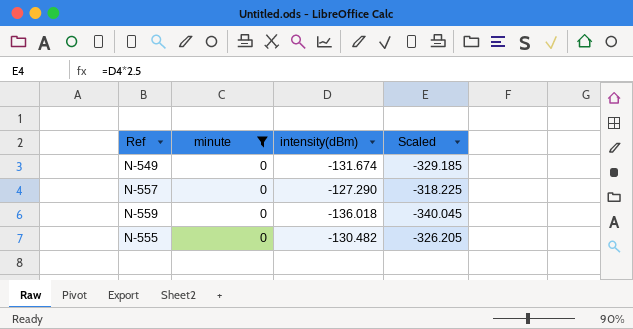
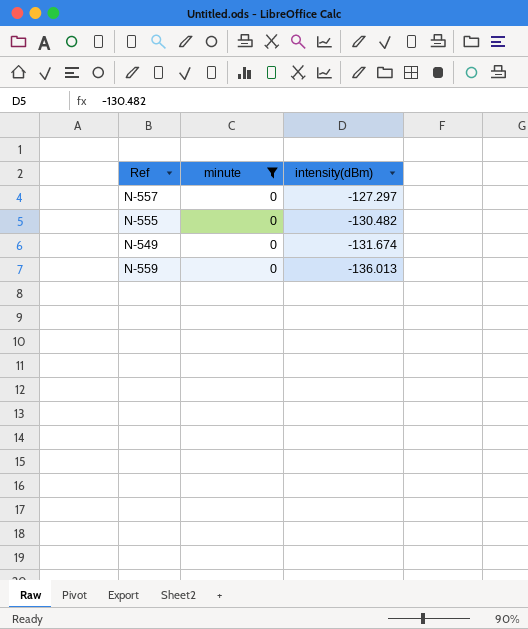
row order: none -> intensity(dBm) descending
column Scaled | formula: [intensity(dBm)] * 2.5 -> none
N-557 | intensity(dBm): -127.290 -> -127.297
N-559 | intensity(dBm): -136.018 -> -136.013

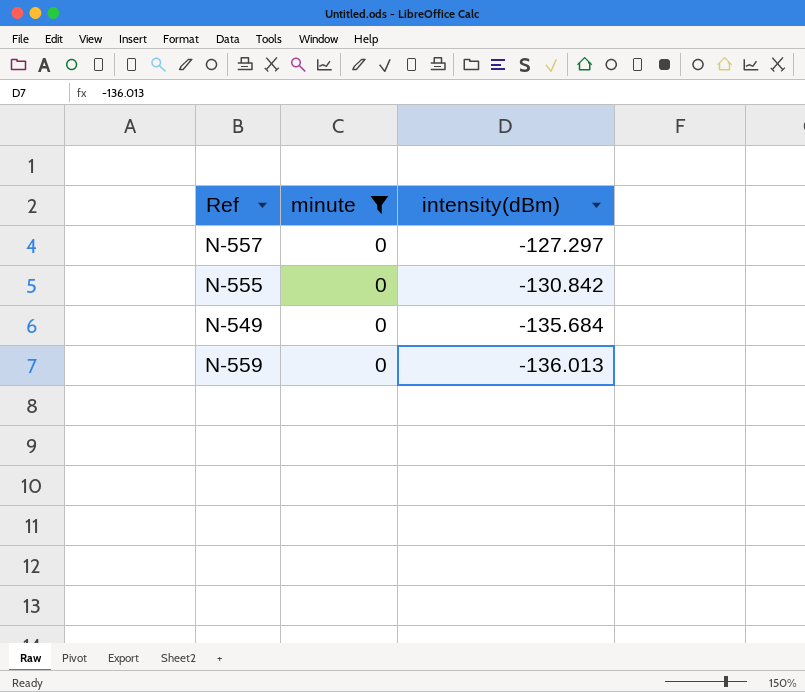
N-555 | intensity(dBm): -130.482 -> -130.842
N-549 | intensity(dBm): -131.674 -> -135.684

